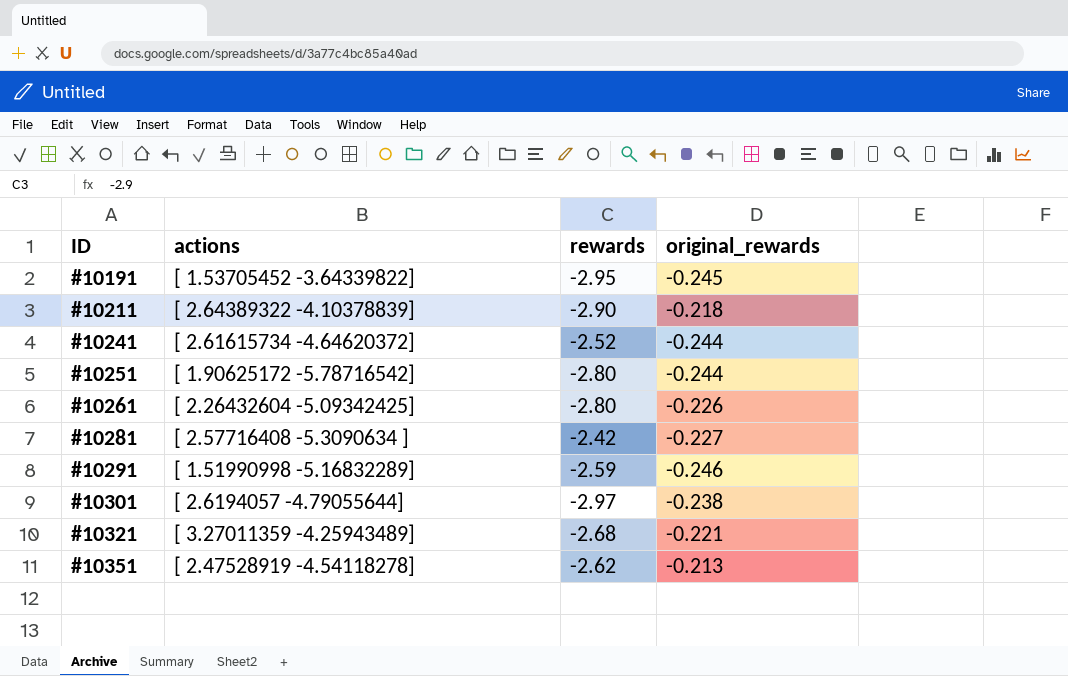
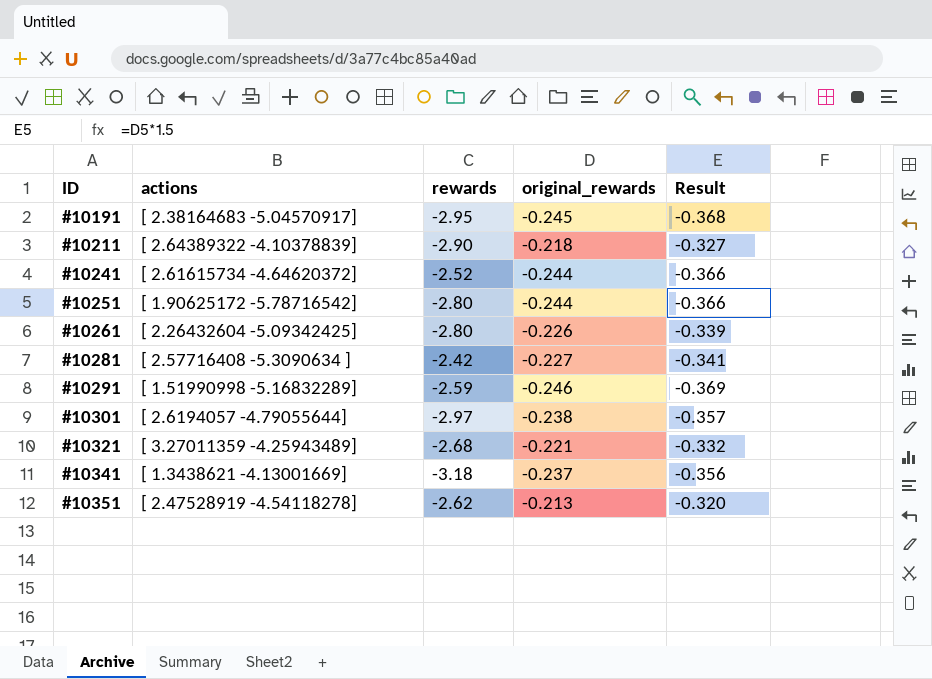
column Result | formula: none -> [original_rewards] * 1.5
#10191 | actions: [ 1.53705452 -3.64339822] -> [ 2.38164683 -5.04570917]
row #10341: none -> [ 1.3438621 -4.13001669] | -3.18 | -0.237 | -0.356

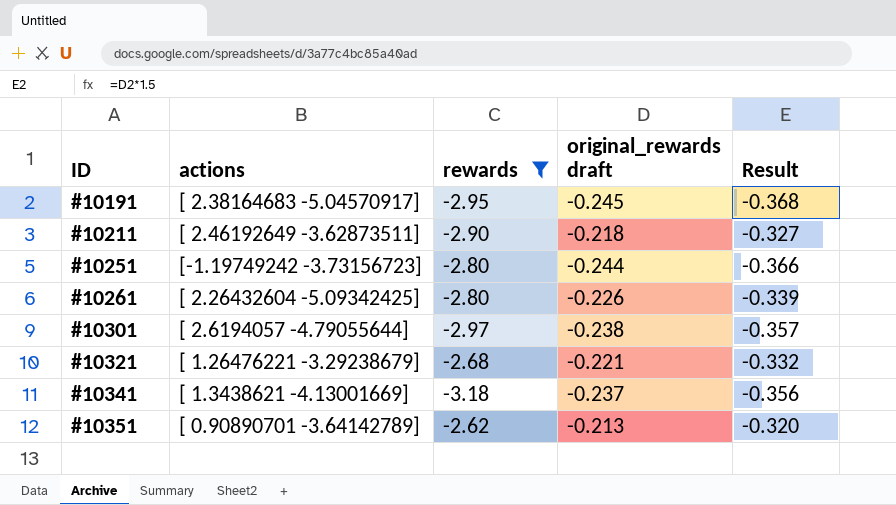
filter: none -> rewards <= -2.62
column name: original_rewards -> original_rewards draft
#10211 | actions: [ 2.64389322 -4.10378839] -> [ 2.46192649 -3.62873511]
#10251 | actions: [ 1.90625172 -5.78716542] -> [-1.19749242 -3.73156723]
#10321 | actions: [ 3.27011359 -4.25943489] -> [ 1.26476221 -3.29238679]
#10351 | actions: [ 2.47528919 -4.54118278] -> [ 0.90890701 -3.64142789]

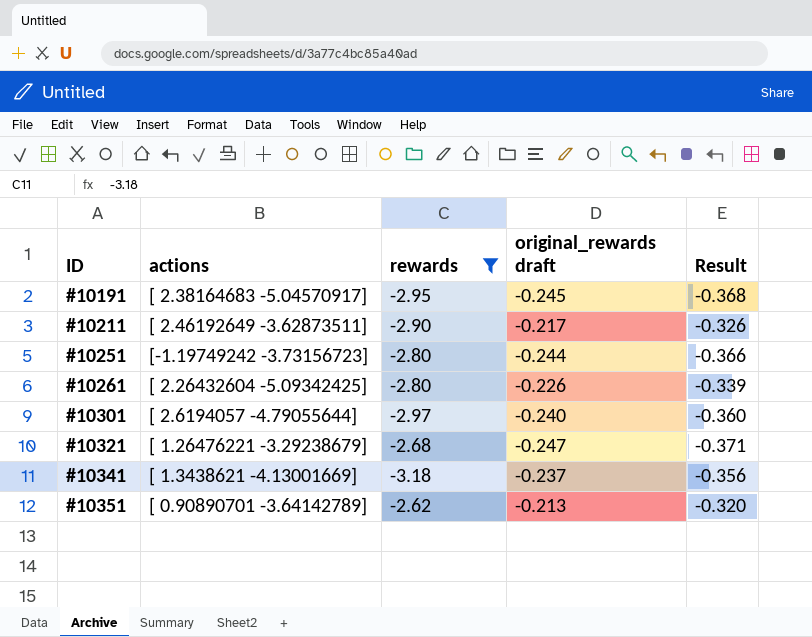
#10211 | original_rewards draft: -0.218 -> -0.217
#10211 | Result: -0.327 -> -0.326
#10301 | original_rewards draft: -0.238 -> -0.240
#10301 | Result: -0.357 -> -0.360
#10321 | original_rewards draft: -0.221 -> -0.247
#10321 | Result: -0.332 -> -0.371

